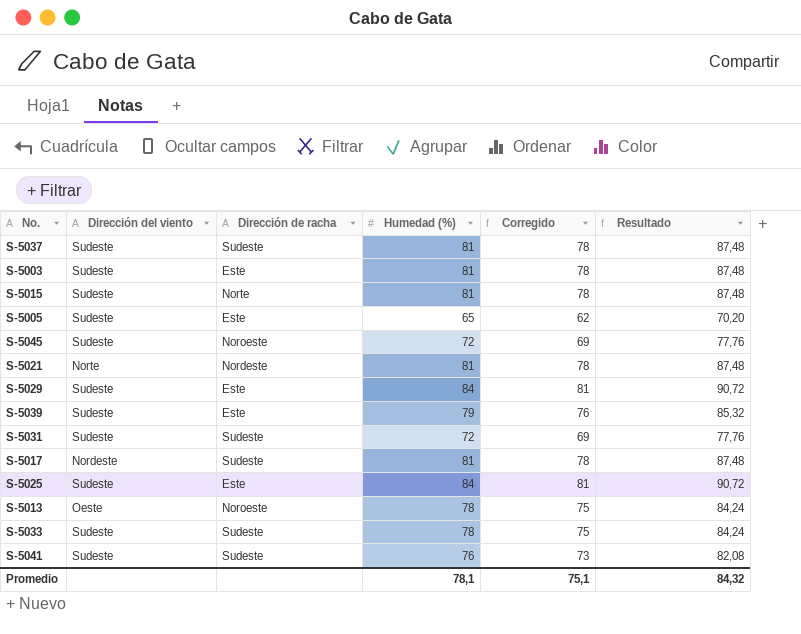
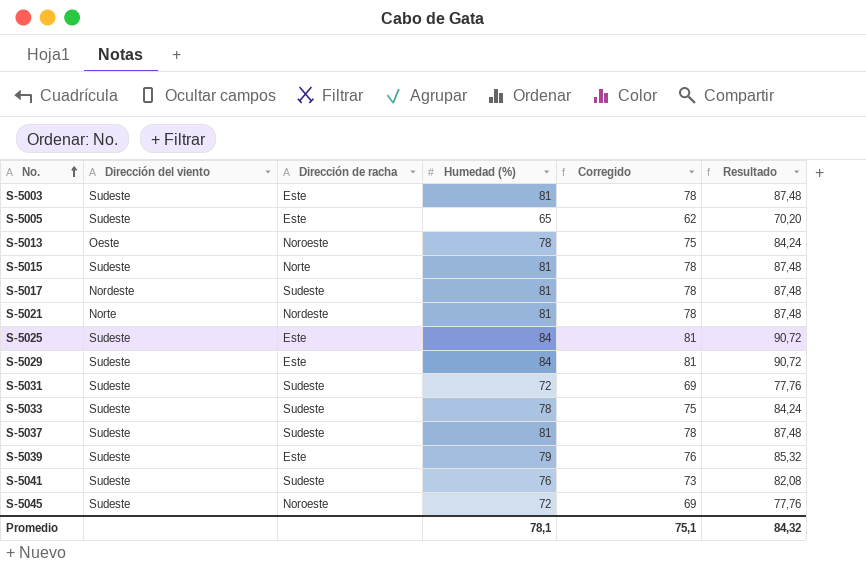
row order: none -> No. ascending

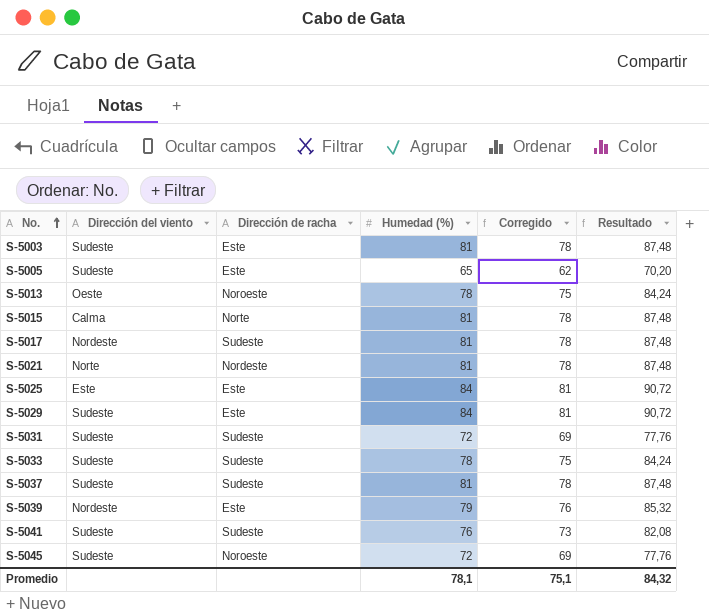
S-5015 | Dirección del viento: Sudeste -> Calma
S-5025 | Dirección del viento: Sudeste -> Este
S-5039 | Dirección del viento: Sudeste -> Nordeste

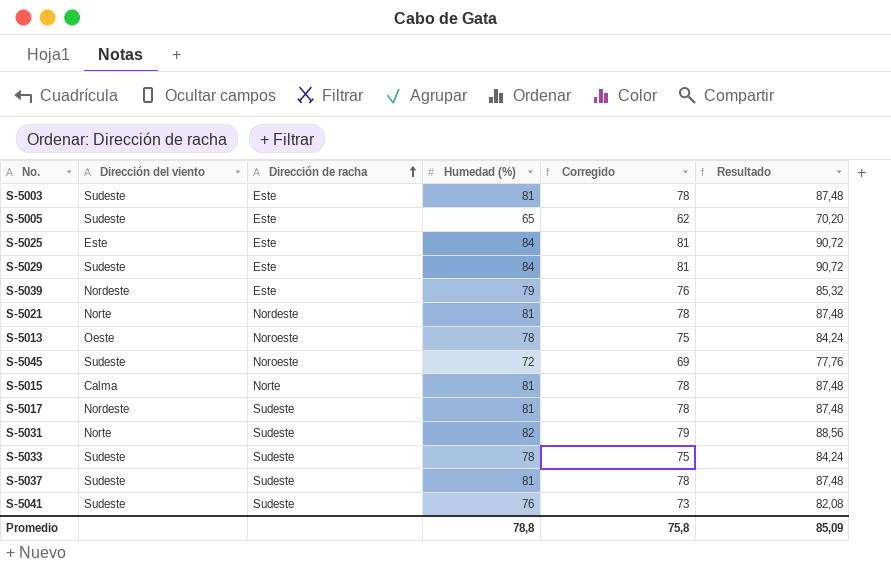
row order: No. ascending -> Dirección de racha ascending
S-5031 | Dirección del viento: Sudeste -> Norte
S-5031 | Humedad (%): 72 -> 82
S-5031 | Corregido: 69 -> 79
S-5031 | Resultado: 77,76 -> 88,56
Promedio | Humedad (%): 78,1 -> 78,8
Promedio | Corregido: 75,1 -> 75,8
Promedio | Resultado: 84,32 -> 85,09

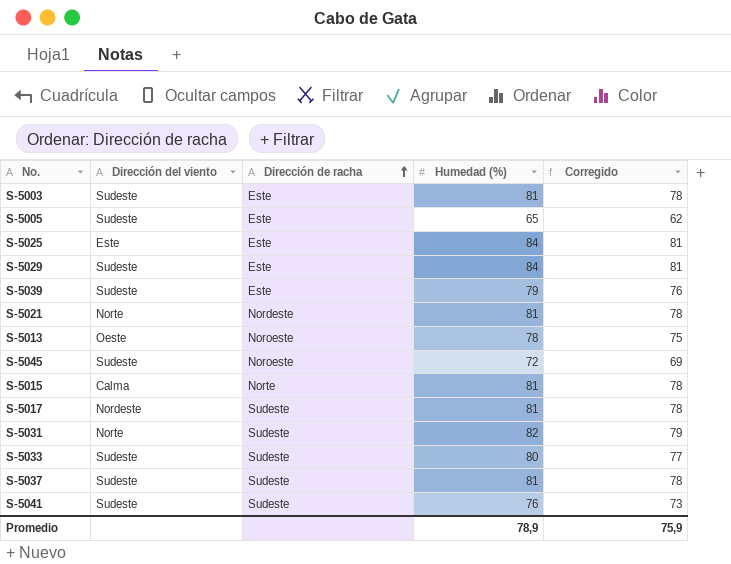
column Resultado | formula: [Humedad (%)] * 1,08 -> none
S-5039 | Dirección del viento: Nordeste -> Sudeste
S-5033 | Humedad (%): 78 -> 80
S-5033 | Corregido: 75 -> 77
Promedio | Humedad (%): 78,8 -> 78,9
Promedio | Corregido: 75,8 -> 75,9

